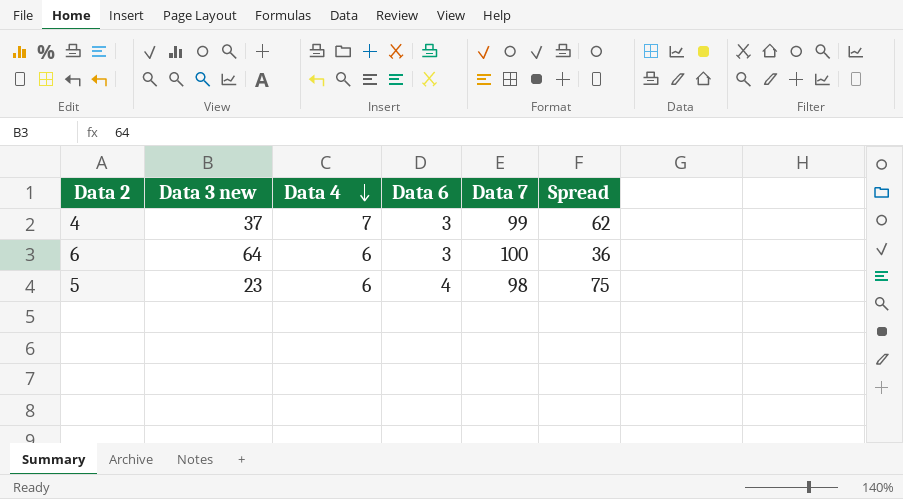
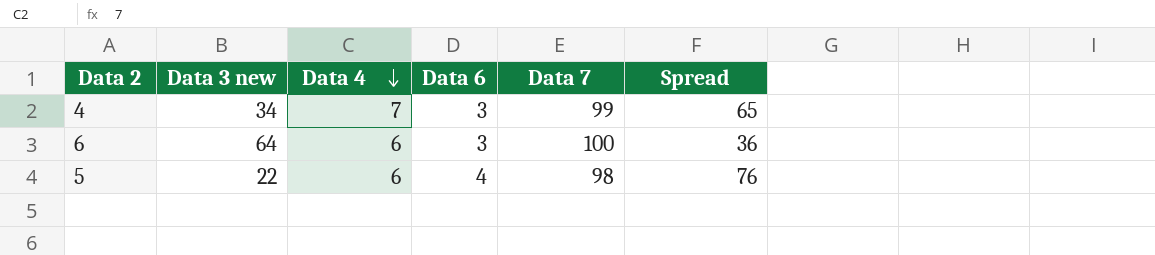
4 | Data 3 new: 37 -> 34
4 | Spread: 62 -> 65
5 | Data 3 new: 23 -> 22
5 | Spread: 75 -> 76

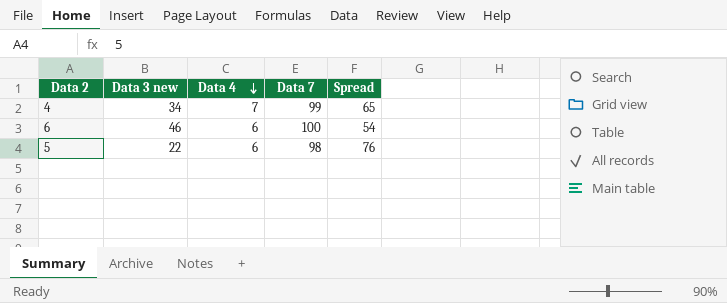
column Data 6 | position: 4 -> none
6 | Data 3 new: 64 -> 46
6 | Spread: 36 -> 54

